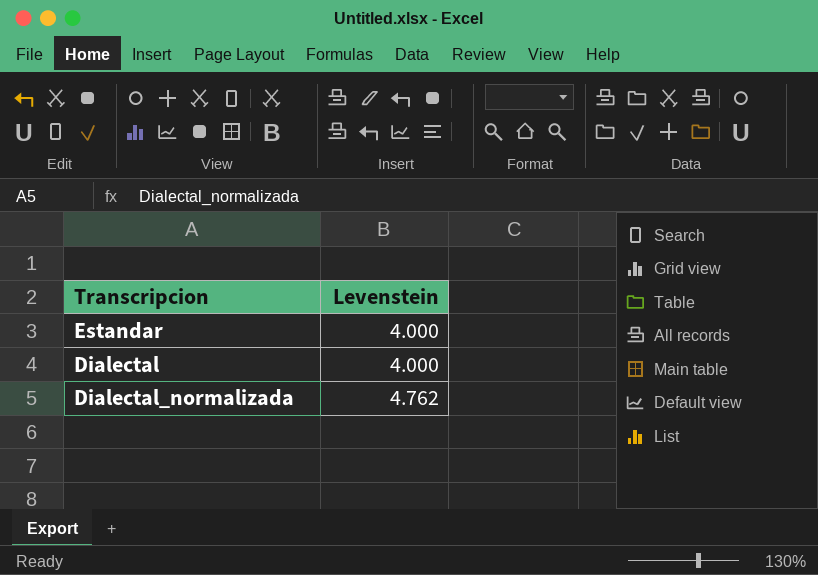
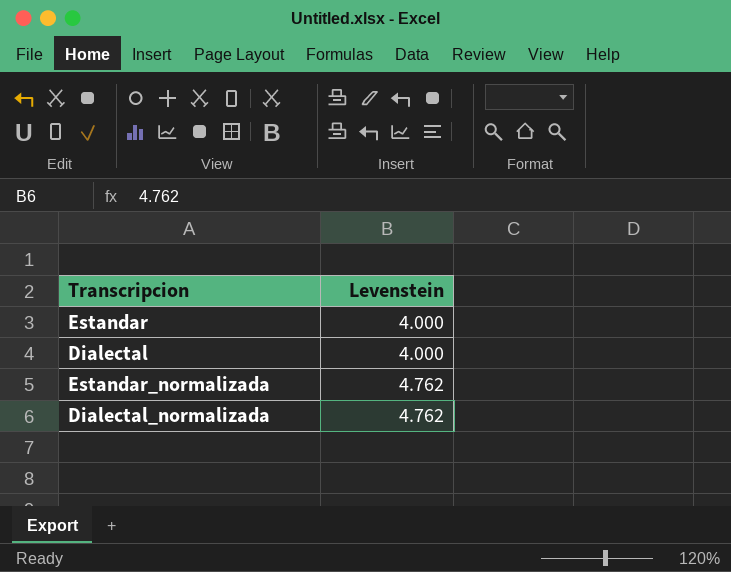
row Estandar_normalizada: none -> 4.762

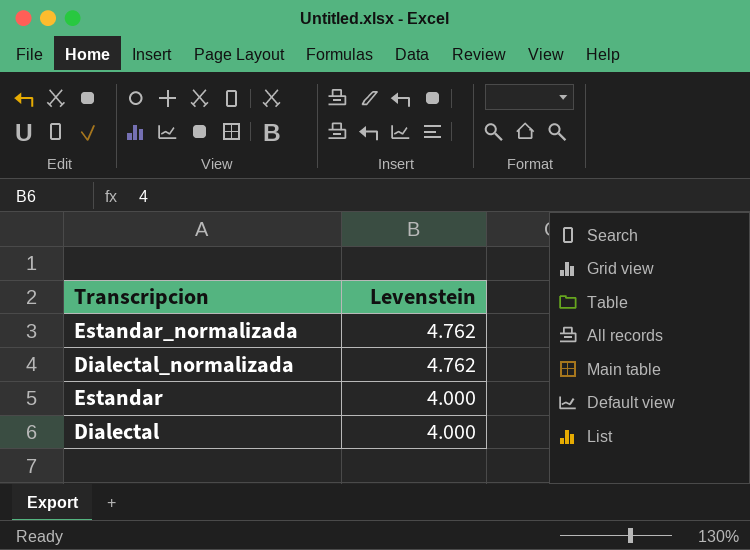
row order: Levenstein ascending -> Levenstein descending

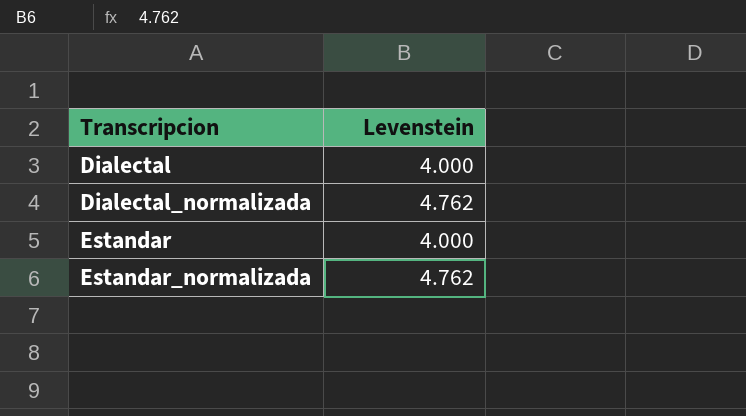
row order: Levenstein descending -> Transcripcion ascending

